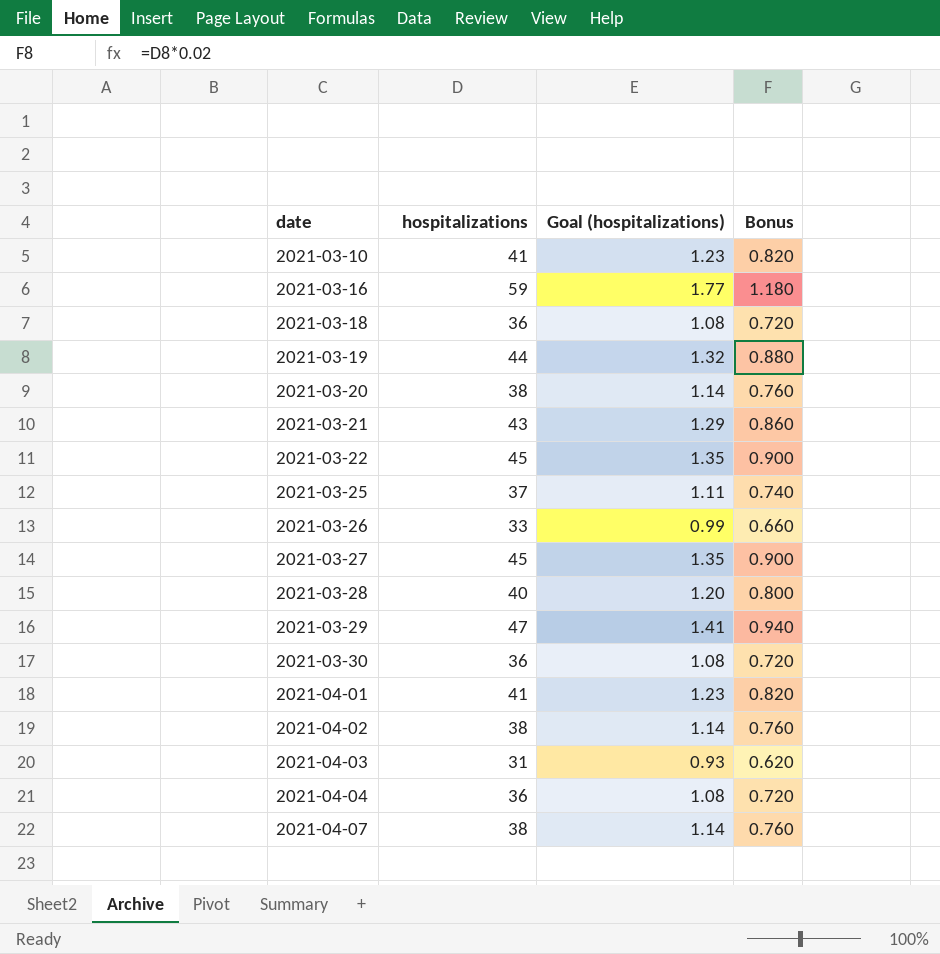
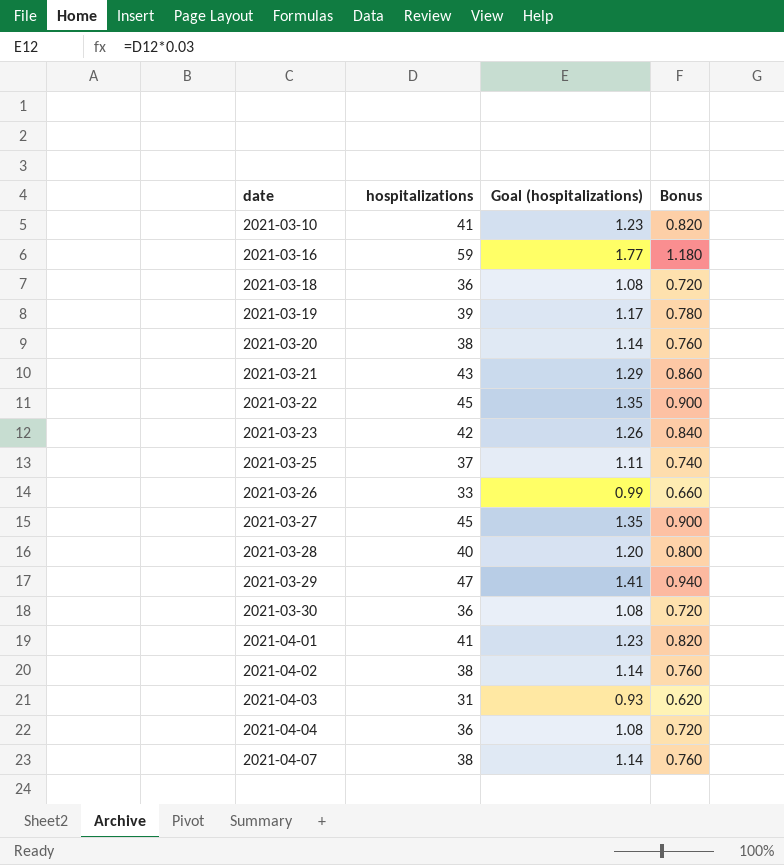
2021-03-19 | hospitalizations: 44 -> 39
2021-03-19 | Goal (hospitalizations): 1.32 -> 1.17
2021-03-19 | Bonus: 0.880 -> 0.780
row 2021-03-23: none -> 42 | 1.26 | 0.840

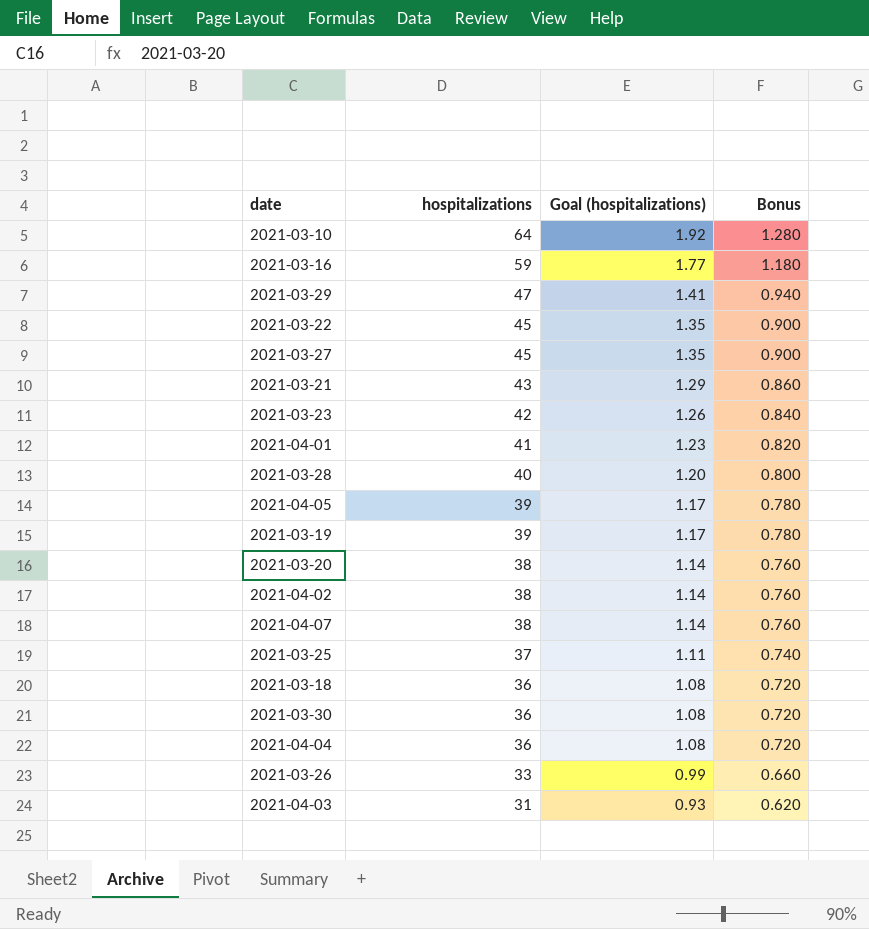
row order: date ascending -> hospitalizations descending
2021-03-10 | hospitalizations: 41 -> 64
2021-03-10 | Goal (hospitalizations): 1.23 -> 1.92
2021-03-10 | Bonus: 0.820 -> 1.280
row 2021-04-05: none -> 39 | 1.17 | 0.780

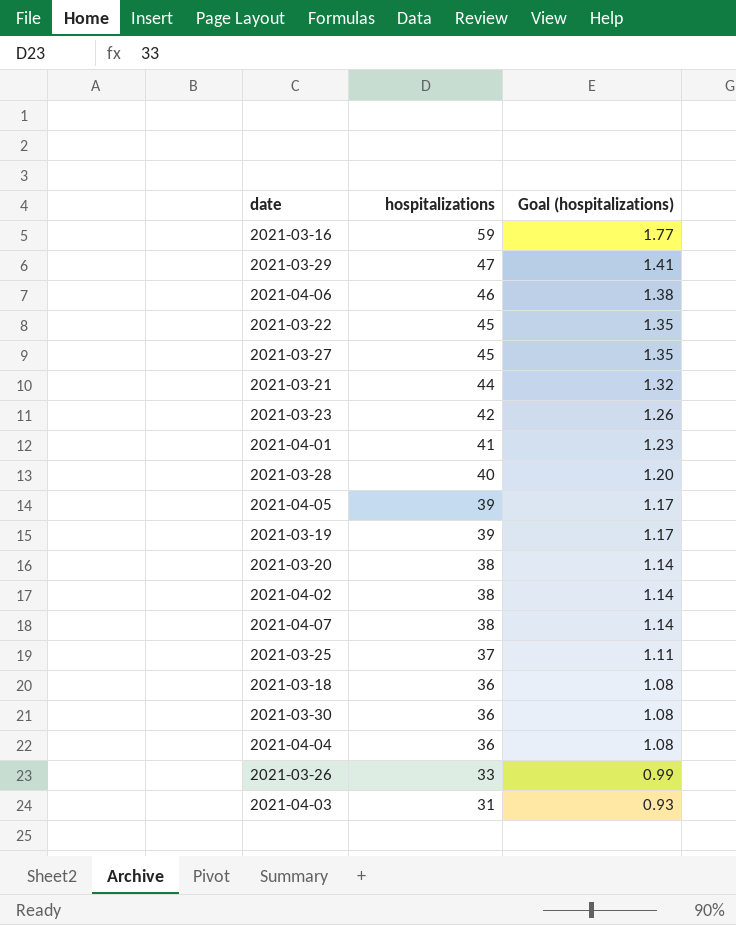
column Bonus | formula: [hospitalizations] * 0.02 -> none
row 2021-03-10: 64 | 1.92 | 1.280 -> none
row 2021-04-06: none -> 46 | 1.38
2021-03-21 | hospitalizations: 43 -> 44
2021-03-21 | Goal (hospitalizations): 1.29 -> 1.32

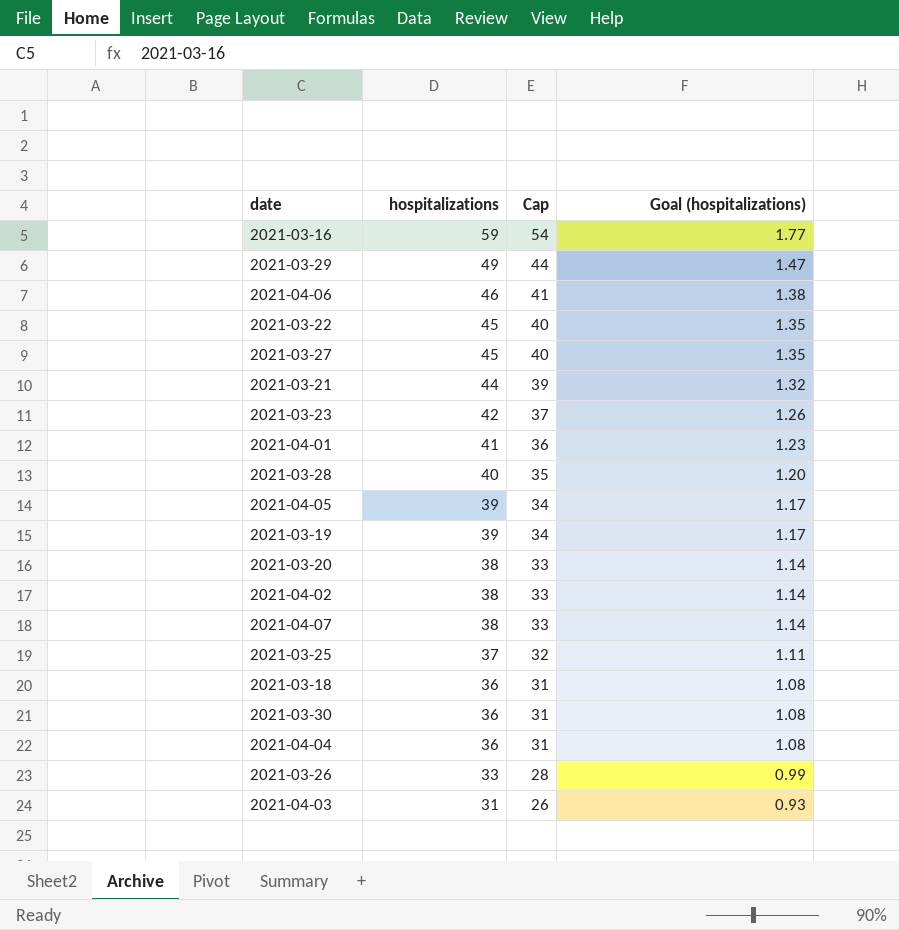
column Cap | formula: none -> [hospitalizations] - 5
2021-03-29 | hospitalizations: 47 -> 49
2021-03-29 | Goal (hospitalizations): 1.41 -> 1.47

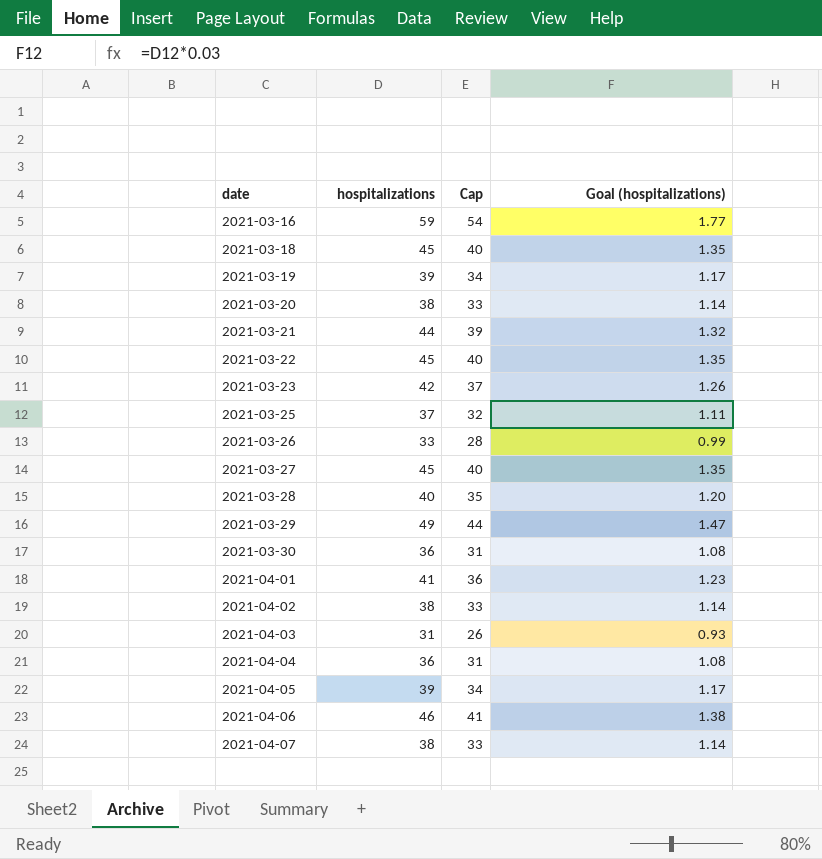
row order: hospitalizations descending -> date ascending
2021-03-18 | hospitalizations: 36 -> 45
2021-03-18 | Cap: 31 -> 40
2021-03-18 | Goal (hospitalizations): 1.08 -> 1.35

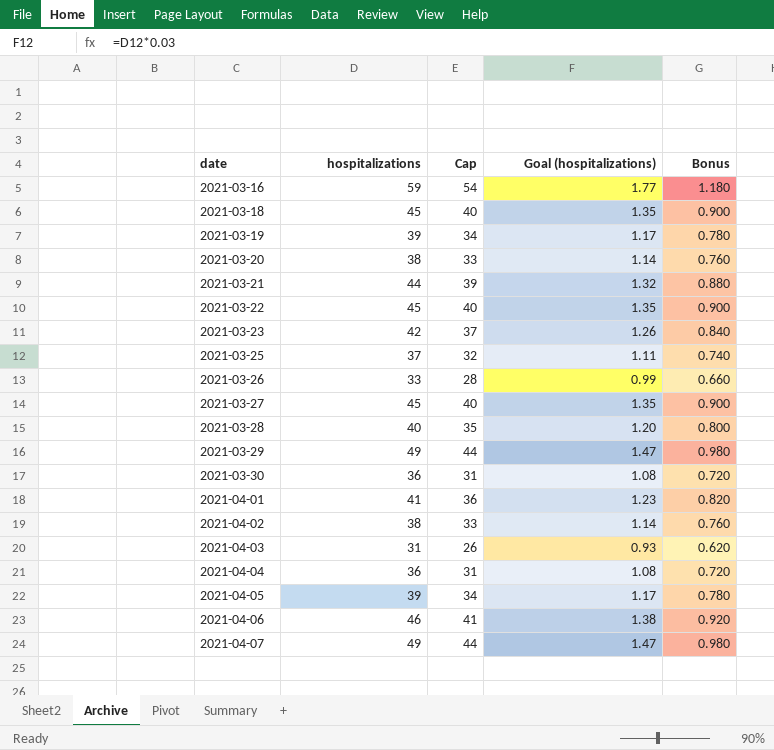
column Bonus | formula: none -> [hospitalizations] * 0.02
2021-04-07 | hospitalizations: 38 -> 49
2021-04-07 | Cap: 33 -> 44
2021-04-07 | Goal (hospitalizations): 1.14 -> 1.47

